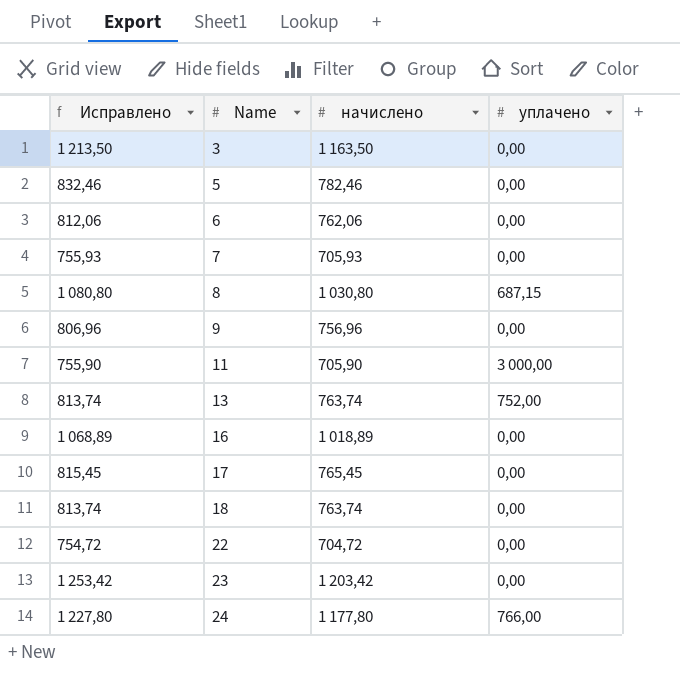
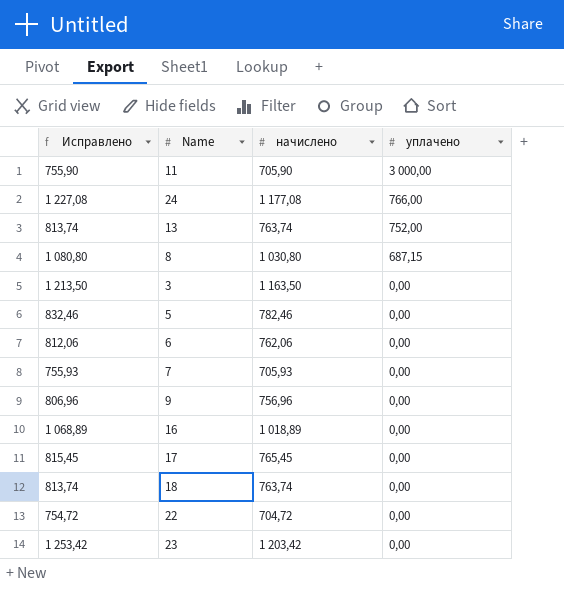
row order: Name ascending -> уплачено descending
24 | Исправлено: 1 227,80 -> 1 227,08
24 | начислено: 1 177,80 -> 1 177,08

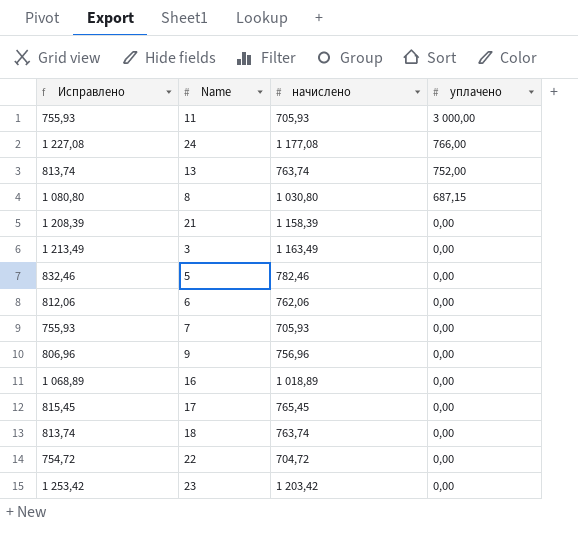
11 | Исправлено: 755,90 -> 755,93
11 | начислено: 705,90 -> 705,93
row 21: none -> 1 208,39 | 1 158,39 | 0,00
3 | Исправлено: 1 213,50 -> 1 213,49
3 | начислено: 1 163,50 -> 1 163,49

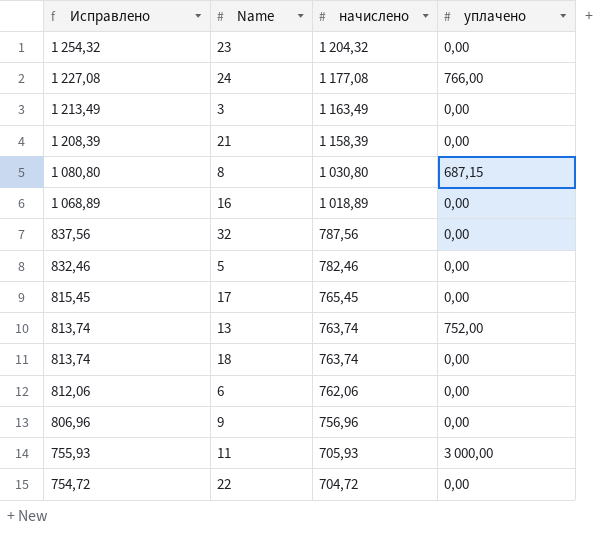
row order: уплачено descending -> Исправлено descending
row 7: 755,93 | 705,93 | 0,00 -> none
23 | Исправлено: 1 253,42 -> 1 254,32
23 | начислено: 1 203,42 -> 1 204,32
row 32: none -> 837,56 | 787,56 | 0,00

